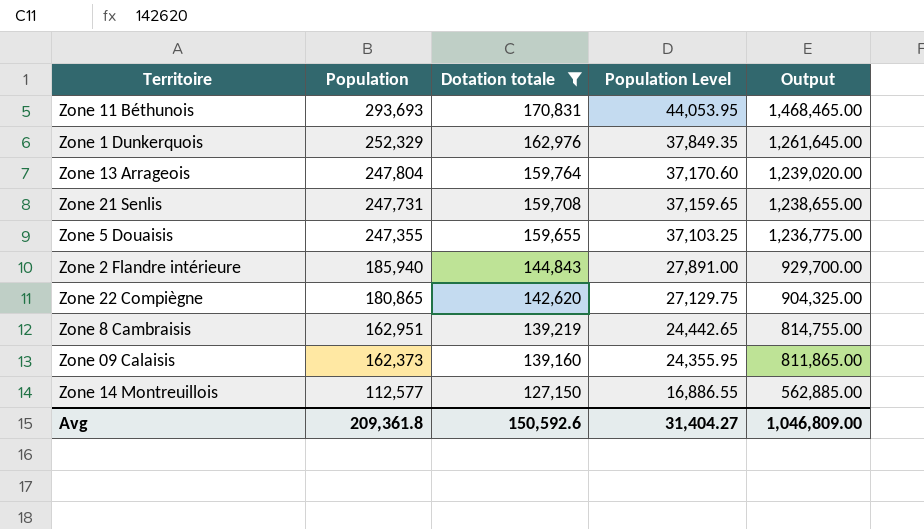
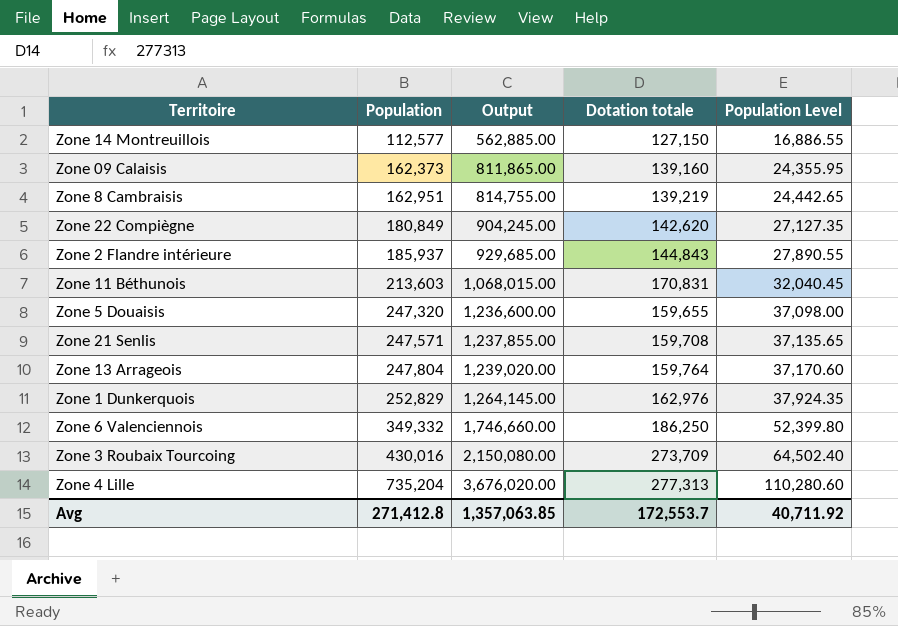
filter: Dotation totale <= 170,831 -> none
row order: Population descending -> Population ascending
column Output | position: 5 -> 3
Zone 22 Compiègne | Population: 180,865 -> 180,849
Zone 22 Compiègne | Output: 904,325.00 -> 904,245.00
Zone 22 Compiègne | Population Level: 27,129.75 -> 27,127.35
Zone 2 Flandre intérieure | Population: 185,940 -> 185,937
Zone 2 Flandre intérieure | Output: 929,700.00 -> 929,685.00
Zone 2 Flandre intérieure | Population Level: 27,891.00 -> 27,890.55
Zone 11 Béthunois | Population: 293,693 -> 213,603
Zone 11 Béthunois | Output: 1,468,465.00 -> 1,068,015.00
Zone 11 Béthunois | Population Level: 44,053.95 -> 32,040.45
Zone 5 Douaisis | Population: 247,355 -> 247,320
Zone 5 Douaisis | Output: 1,236,775.00 -> 1,236,600.00
Zone 5 Douaisis | Population Level: 37,103.25 -> 37,098.00
Zone 21 Senlis | Population: 247,731 -> 247,571
Zone 21 Senlis | Output: 1,238,655.00 -> 1,237,855.00
Zone 21 Senlis | Population Level: 37,159.65 -> 37,135.65
Zone 1 Dunkerquois | Population: 252,329 -> 252,829
Zone 1 Dunkerquois | Output: 1,261,645.00 -> 1,264,145.00
Zone 1 Dunkerquois | Population Level: 37,849.35 -> 37,924.35
Avg | Population: 209,361.8 -> 271,412.8
Avg | Output: 1,046,809.00 -> 1,357,063.85
Avg | Dotation totale: 150,592.6 -> 172,553.7
Avg | Population Level: 31,404.27 -> 40,711.92

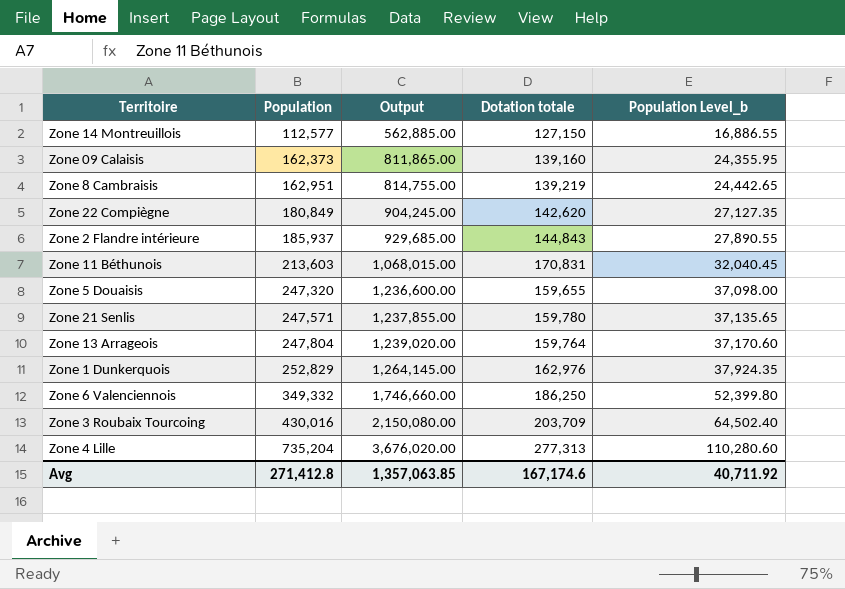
column name: Population Level -> Population Level_b
Zone 21 Senlis | Dotation totale: 159,708 -> 159,780
Zone 3 Roubaix Tourcoing | Dotation totale: 273,709 -> 203,709
Avg | Dotation totale: 172,553.7 -> 167,174.6

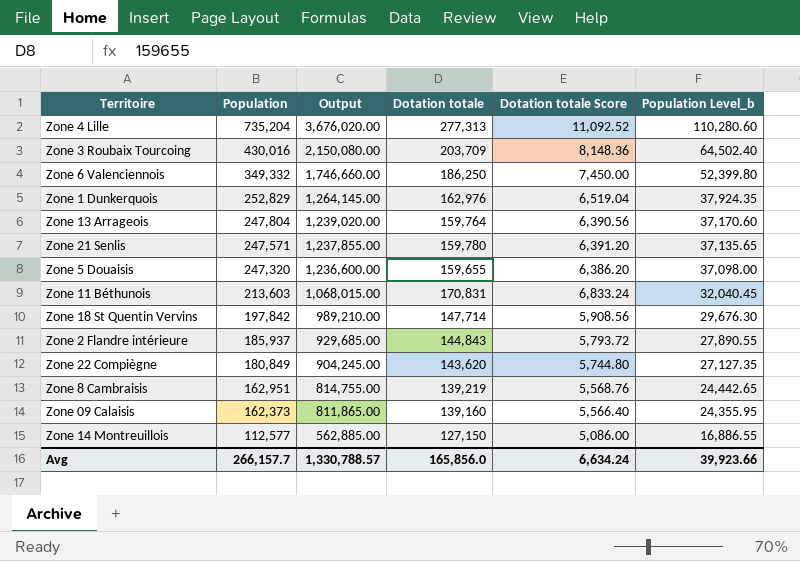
row order: Population ascending -> Population descending
column Dotation totale Score | formula: none -> [Dotation totale] * 0.04
row Zone 18 St Quentin Vervins: none -> 197,842 | 989,210.00 | 147,714 | 5,908.56 | 29,676.30
Zone 22 Compiègne | Dotation totale: 142,620 -> 143,620
Avg | Population: 271,412.8 -> 266,157.7
Avg | Output: 1,357,063.85 -> 1,330,788.57
Avg | Dotation totale: 167,174.6 -> 165,856.0
Avg | Population Level_b: 40,711.92 -> 39,923.66

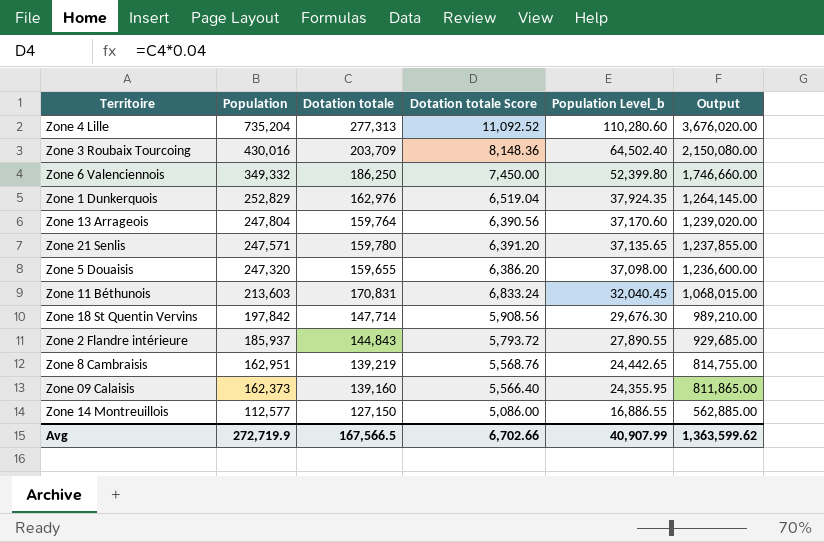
column Output | position: 3 -> 6
row Zone 22 Compiègne: 180,849 | 904,245.00 | 143,620 | 5,744.80 | 27,127.35 -> none
Avg | Population: 266,157.7 -> 272,719.9
Avg | Dotation totale: 165,856.0 -> 167,566.5
Avg | Dotation totale Score: 6,634.24 -> 6,702.66
Avg | Population Level_b: 39,923.66 -> 40,907.99
Avg | Output: 1,330,788.57 -> 1,363,599.62

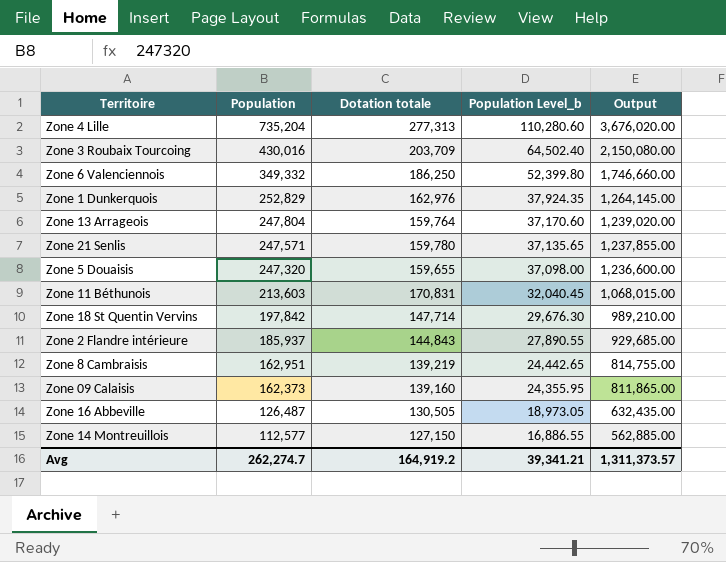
column Dotation totale Score | formula: [Dotation totale] * 0.04 -> none
row Zone 16 Abbeville: none -> 126,487 | 130,505 | 18,973.05 | 632,435.00
Avg | Population: 272,719.9 -> 262,274.7
Avg | Dotation totale: 167,566.5 -> 164,919.2
Avg | Population Level_b: 40,907.99 -> 39,341.21
Avg | Output: 1,363,599.62 -> 1,311,373.57

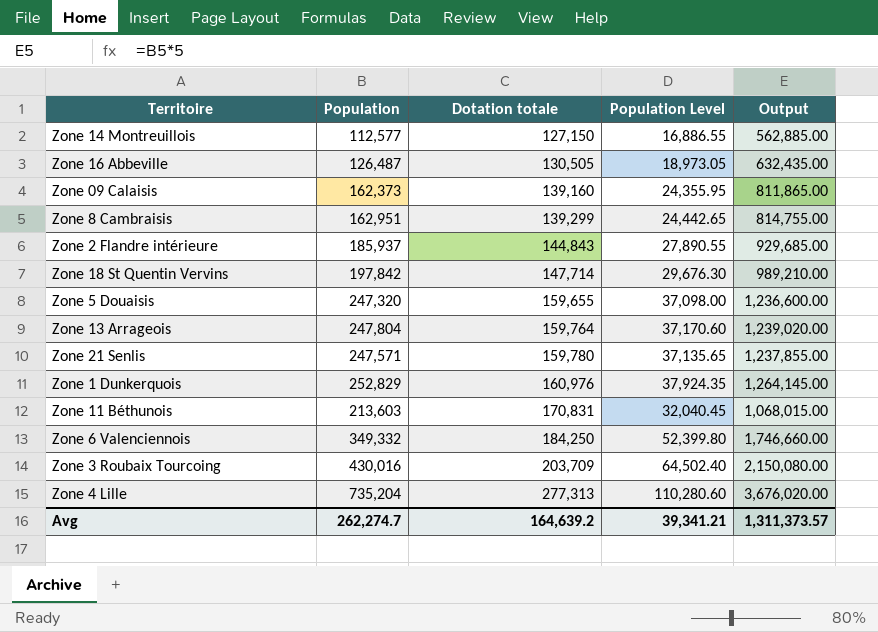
row order: Population descending -> Dotation totale ascending
column name: Population Level_b -> Population Level
Zone 8 Cambraisis | Dotation totale: 139,219 -> 139,299
Zone 1 Dunkerquois | Dotation totale: 162,976 -> 160,976
Zone 6 Valenciennois | Dotation totale: 186,250 -> 184,250
Avg | Dotation totale: 164,919.2 -> 164,639.2

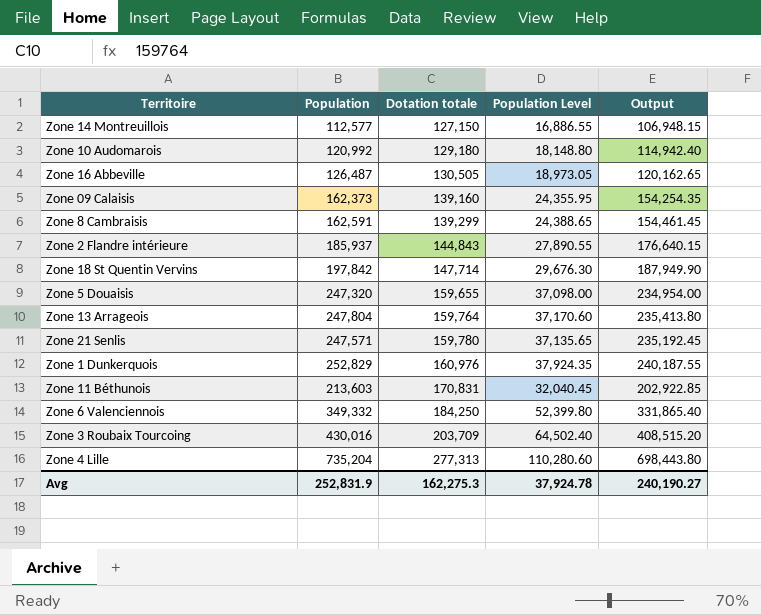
column Output | formula: [Population] * 5 -> [Population] * 0.95
row Zone 10 Audomarois: none -> 120,992 | 129,180 | 18,148.80 | 114,942.40
Zone 8 Cambraisis | Population: 162,951 -> 162,591
Zone 8 Cambraisis | Population Level: 24,442.65 -> 24,388.65
Avg | Population: 262,274.7 -> 252,831.9
Avg | Dotation totale: 164,639.2 -> 162,275.3
Avg | Population Level: 39,341.21 -> 37,924.78
Avg | Output: 1,311,373.57 -> 240,190.27

